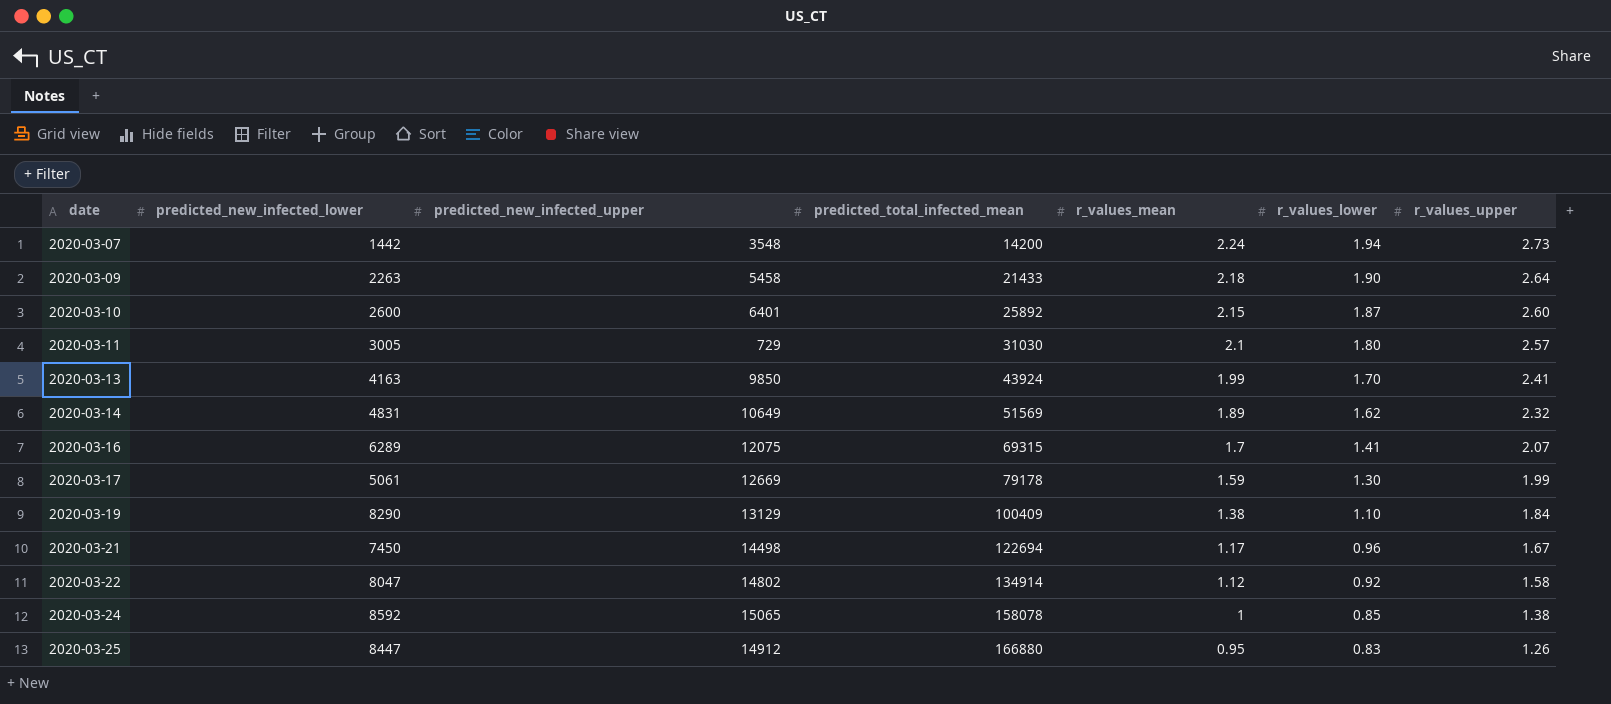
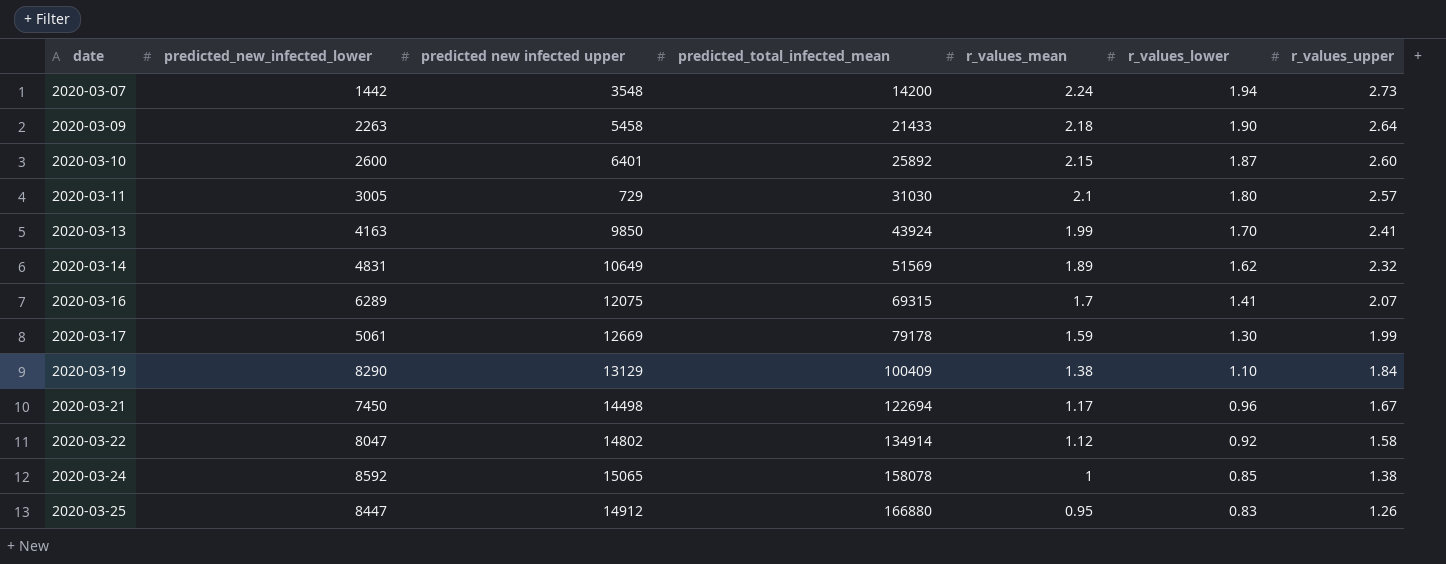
column name: predicted_new_infected_upper -> predicted new infected upper

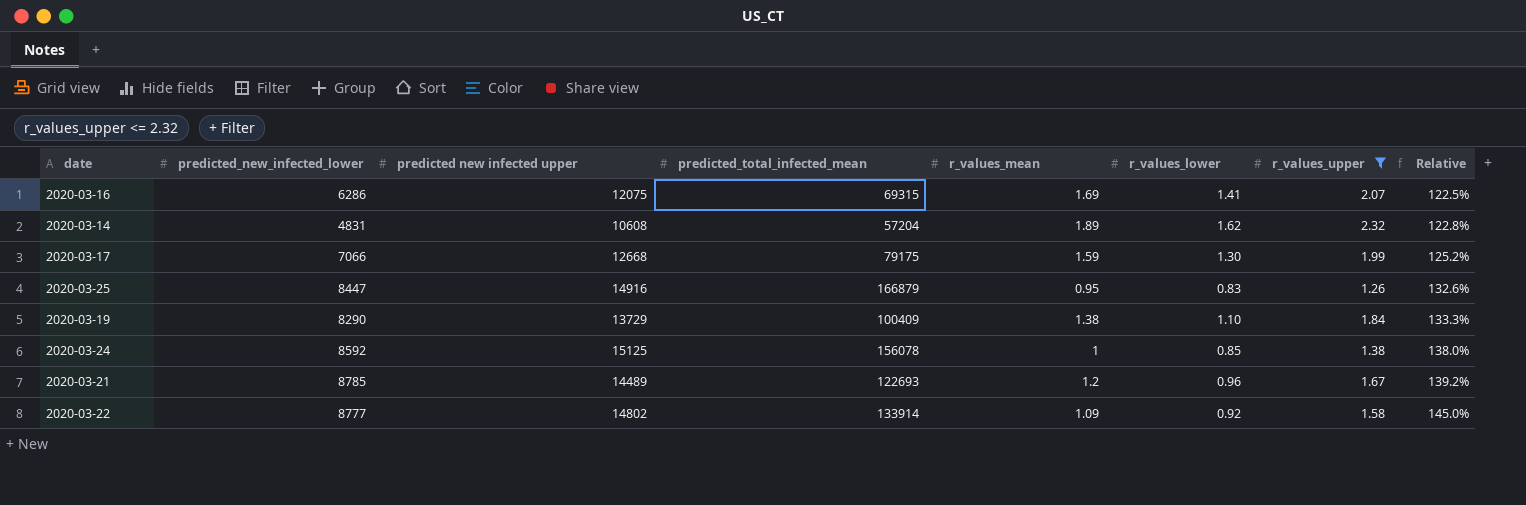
filter: none -> r_values_upper <= 2.32
row order: date ascending -> Relative ascending
column Relative | formula: none -> [r_values_upper] / [r_values_mean]
2020-03-16 | predicted_new_infected_lower: 6289 -> 6286
2020-03-16 | r_values_mean: 1.7 -> 1.69
2020-03-14 | predicted new infected upper: 10649 -> 10608
2020-03-14 | predicted_total_infected_mean: 51569 -> 57204
2020-03-17 | predicted_new_infected_lower: 5061 -> 7066
2020-03-17 | predicted new infected upper: 12669 -> 12668
2020-03-17 | predicted_total_infected_mean: 79178 -> 79175
2020-03-25 | predicted new infected upper: 14912 -> 14916
2020-03-25 | predicted_total_infected_mean: 166880 -> 166879
2020-03-19 | predicted new infected upper: 13129 -> 13729
2020-03-24 | predicted new infected upper: 15065 -> 15125
2020-03-24 | predicted_total_infected_mean: 158078 -> 156078
2020-03-21 | predicted_new_infected_lower: 7450 -> 8785
2020-03-21 | predicted new infected upper: 14498 -> 14489
2020-03-21 | predicted_total_infected_mean: 122694 -> 122693
2020-03-21 | r_values_mean: 1.17 -> 1.2
2020-03-22 | predicted_new_infected_lower: 8047 -> 8777
2020-03-22 | predicted_total_infected_mean: 134914 -> 133914
2020-03-22 | r_values_mean: 1.12 -> 1.09

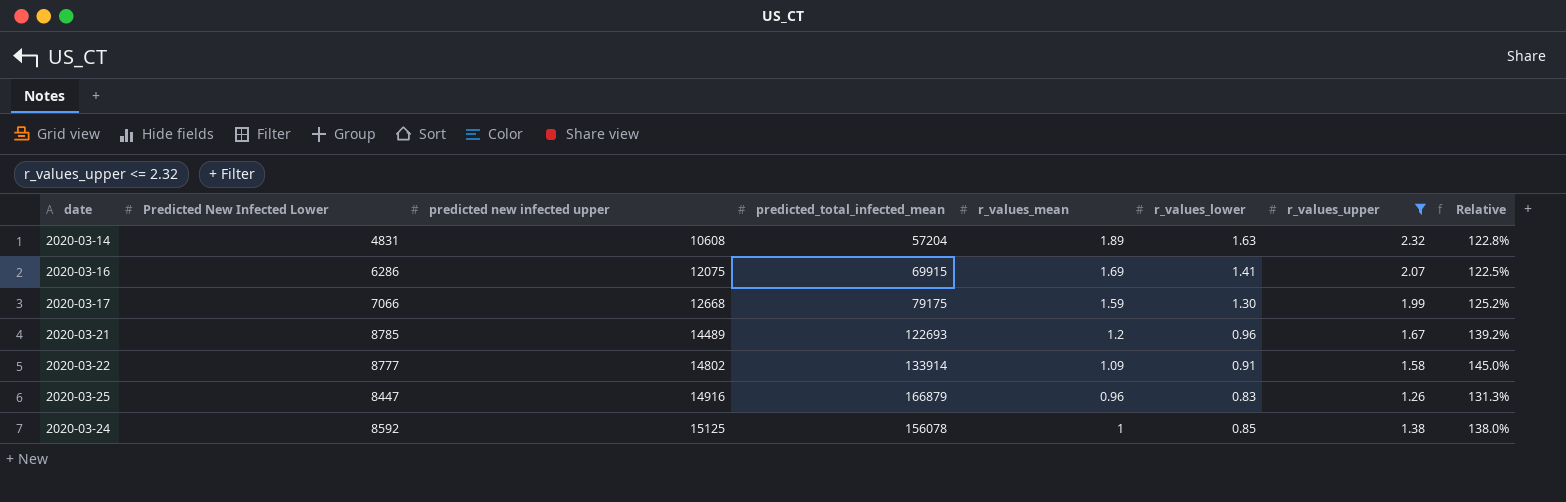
row order: Relative ascending -> predicted new infected upper ascending
column name: predicted_new_infected_lower -> Predicted New Infected Lower
row 2020-03-19: 8290 | 13729 | 100409 | 1.38 | 1.10 | 1.84 | 133.3% -> none
2020-03-14 | r_values_lower: 1.62 -> 1.63
2020-03-16 | predicted_total_infected_mean: 69315 -> 69915
2020-03-22 | r_values_lower: 0.92 -> 0.91
2020-03-25 | r_values_mean: 0.95 -> 0.96
2020-03-25 | Relative: 132.6% -> 131.3%

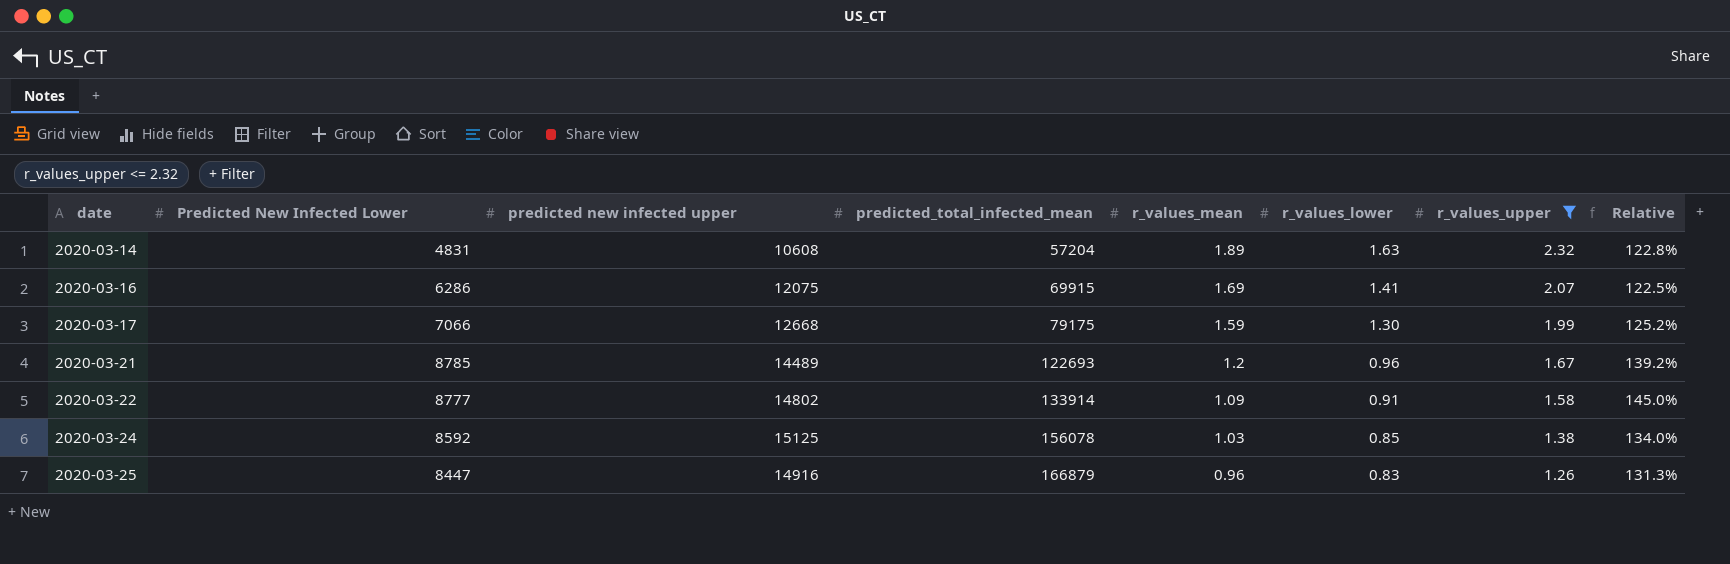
row order: predicted new infected upper ascending -> date ascending
2020-03-24 | r_values_mean: 1 -> 1.03
2020-03-24 | Relative: 138.0% -> 134.0%

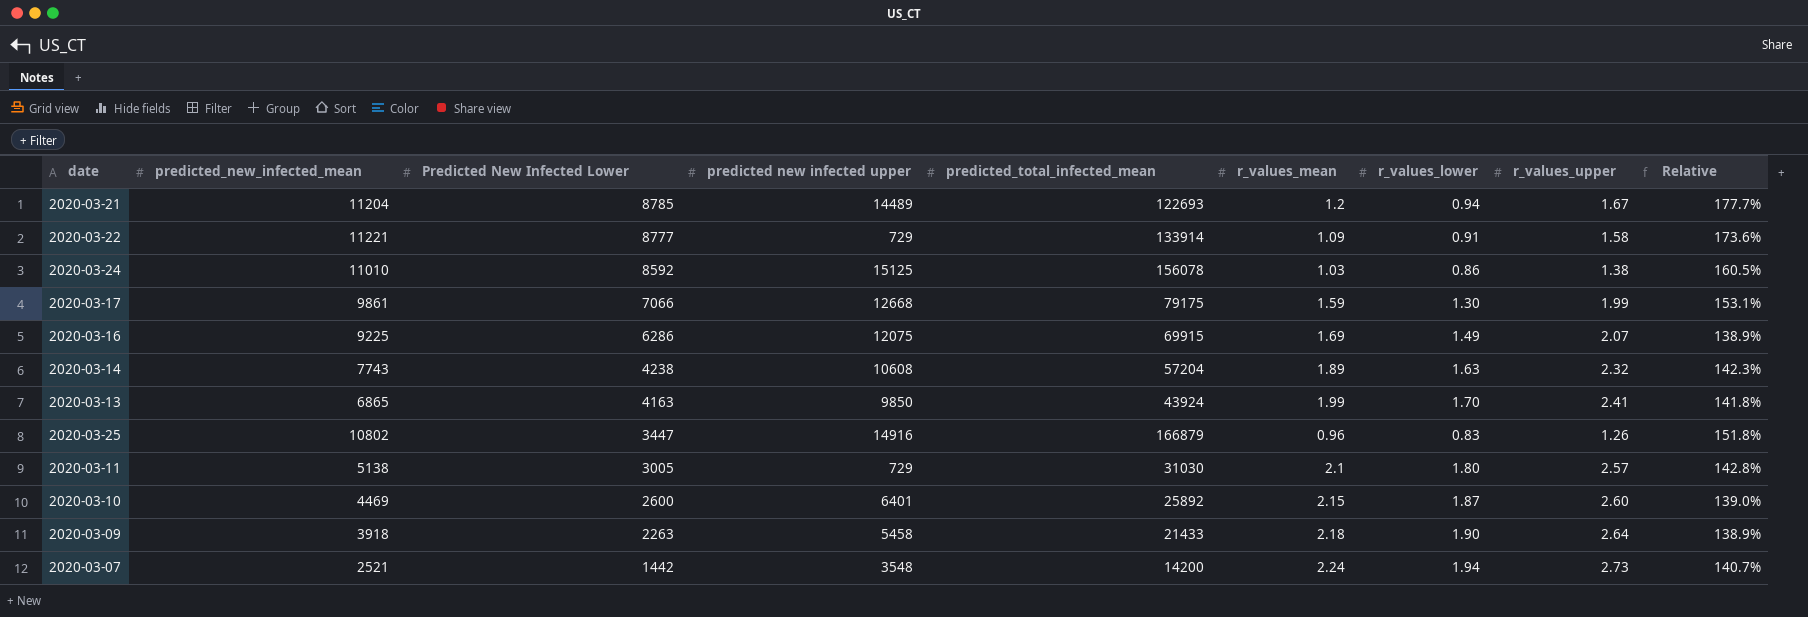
filter: r_values_upper <= 2.32 -> none
row order: date ascending -> Predicted New Infected Lower descending
column predicted_new_infected_mean | position: none -> 2
column Relative | formula: [r_values_upper] / [r_values_mean] -> [r_values_upper] / [r_values_lower]
2020-03-21 | r_values_lower: 0.96 -> 0.94
2020-03-22 | predicted new infected upper: 14802 -> 729
2020-03-24 | r_values_lower: 0.85 -> 0.86
2020-03-16 | r_values_lower: 1.41 -> 1.49
2020-03-14 | Predicted New Infected Lower: 4831 -> 4238
2020-03-25 | Predicted New Infected Lower: 8447 -> 3447

